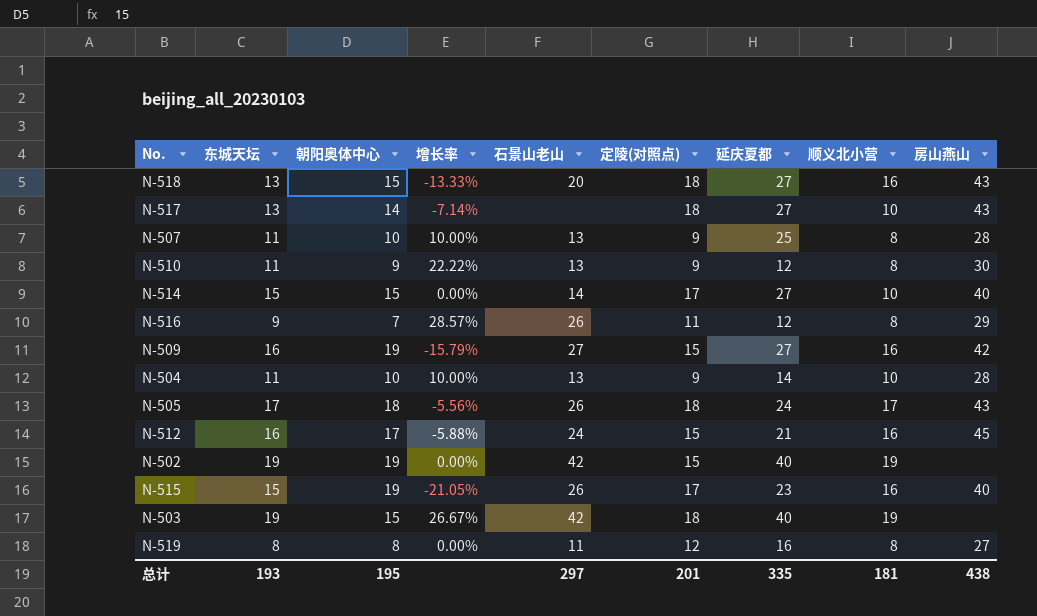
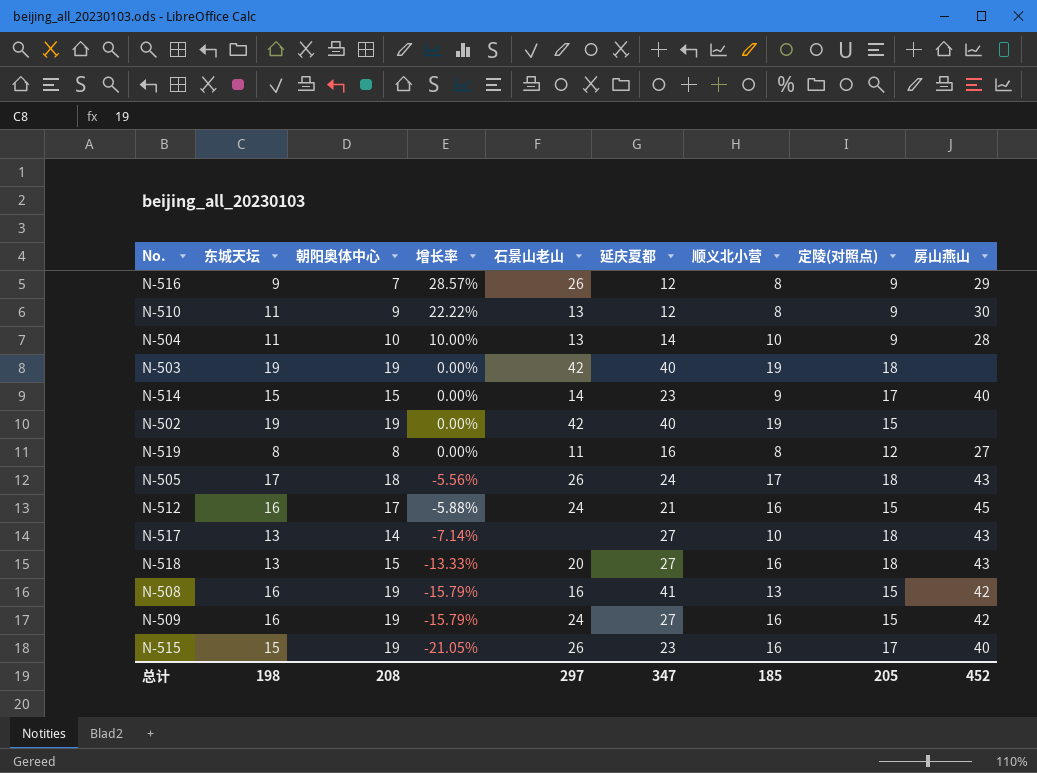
row order: none -> 增长率 descending
column 定陵(对照点) | position: 6 -> 8
row N-507: 11 | 10 | 10.00% | 13 | 9 | 25 | 8 | 28 -> none
N-516 | 定陵(对照点): 11 -> 9
N-503 | 朝阳奥体中心: 15 -> 19
N-503 | 增长率: 26.67% -> 0.00%
N-514 | 延庆夏都: 27 -> 23
N-514 | 顺义北小营: 10 -> 9
row N-508: none -> 16 | 19 | -15.79% | 16 | 41 | 13 | 15 | 42
N-509 | 石景山老山: 27 -> 24
总计 | 东城天坛: 193 -> 198
总计 | 朝阳奥体中心: 195 -> 208
总计 | 延庆夏都: 335 -> 347
总计 | 顺义北小营: 181 -> 185
总计 | 定陵(对照点): 201 -> 205
总计 | 房山燕山: 438 -> 452

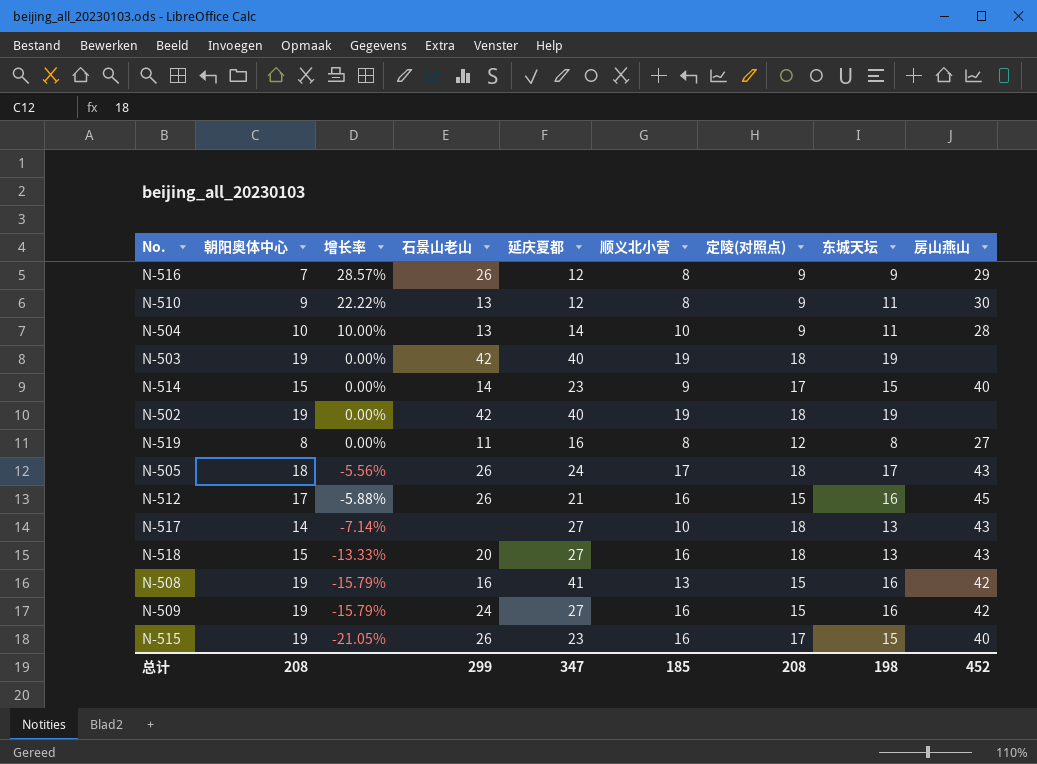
column 东城天坛 | position: 2 -> 8
N-502 | 定陵(对照点): 15 -> 18
N-512 | 石景山老山: 24 -> 26
总计 | 石景山老山: 297 -> 299
总计 | 定陵(对照点): 205 -> 208

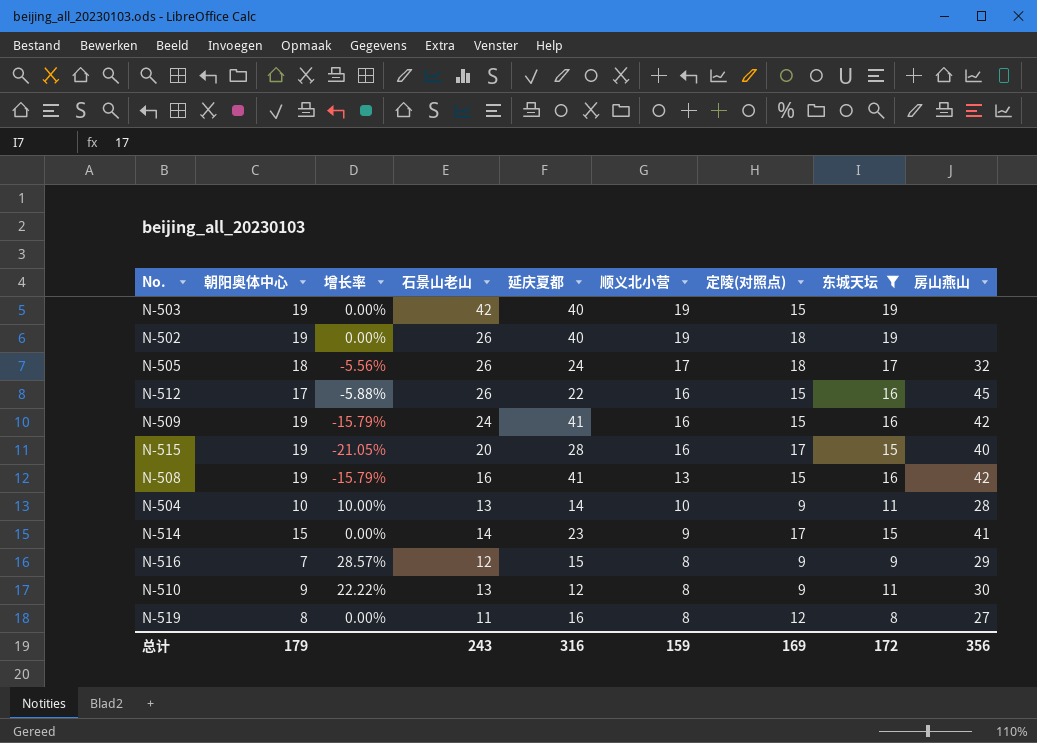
filter: none -> 东城天坛 != 13
row order: 增长率 descending -> 顺义北小营 descending
N-503 | 定陵(对照点): 18 -> 15
N-502 | 石景山老山: 42 -> 26
N-505 | 房山燕山: 43 -> 32
N-512 | 延庆夏都: 21 -> 22
N-509 | 延庆夏都: 27 -> 41
N-515 | 石景山老山: 26 -> 20
N-515 | 延庆夏都: 23 -> 28
N-514 | 房山燕山: 40 -> 41
N-516 | 石景山老山: 26 -> 12
N-516 | 延庆夏都: 12 -> 15
总计 | 朝阳奥体中心: 208 -> 179
总计 | 石景山老山: 299 -> 243
总计 | 延庆夏都: 347 -> 316
总计 | 顺义北小营: 185 -> 159
总计 | 定陵(对照点): 208 -> 169
总计 | 东城天坛: 198 -> 172
总计 | 房山燕山: 452 -> 356

